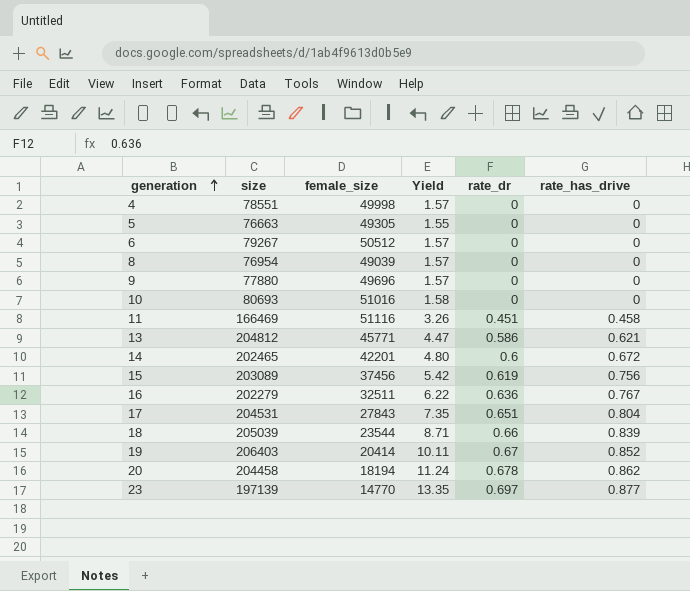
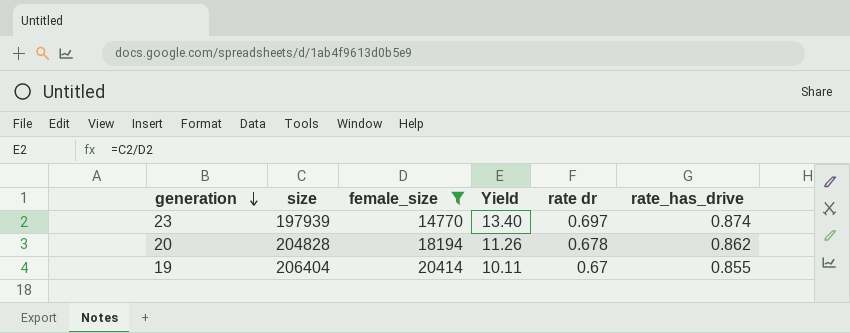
filter: none -> female_size <= 20414
row order: generation ascending -> generation descending
column name: rate_dr -> rate dr
23 | size: 197139 -> 197939
23 | Yield: 13.35 -> 13.40
23 | rate_has_drive: 0.877 -> 0.874
20 | size: 204458 -> 204828
20 | Yield: 11.24 -> 11.26
19 | size: 206403 -> 206404
19 | rate_has_drive: 0.852 -> 0.855

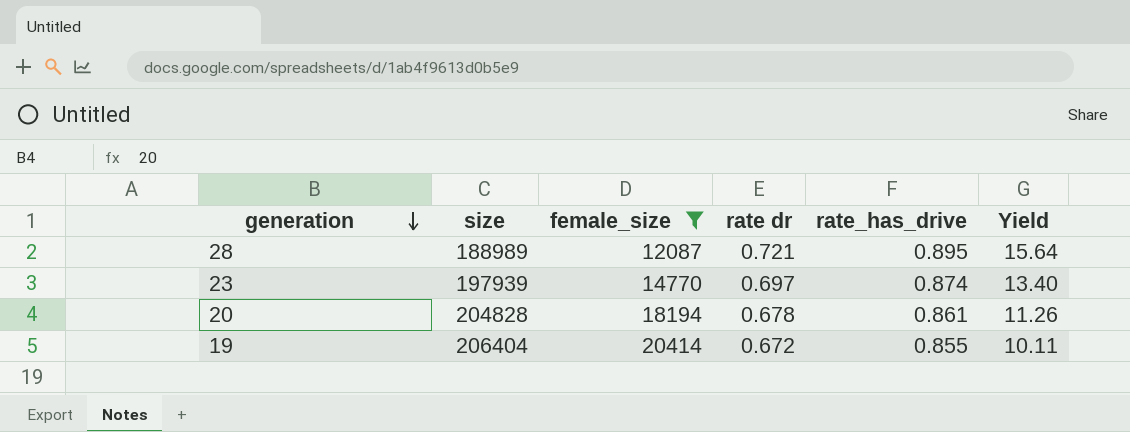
column Yield | position: 4 -> 6
row 28: none -> 188989 | 12087 | 0.721 | 0.895 | 15.64
20 | rate_has_drive: 0.862 -> 0.861
19 | rate dr: 0.67 -> 0.672

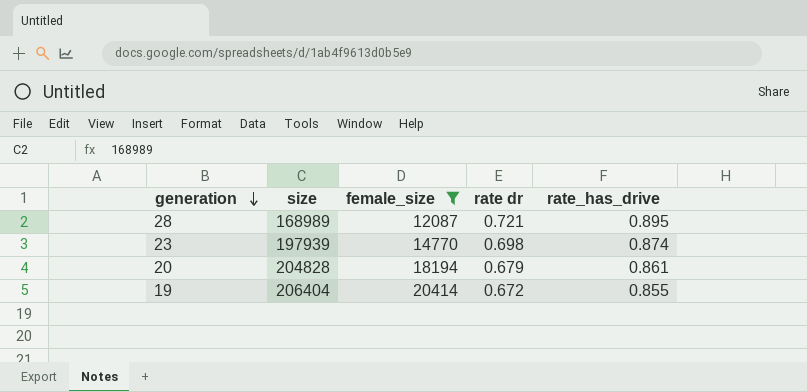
column Yield | formula: [size] / [female_size] -> none
28 | size: 188989 -> 168989
23 | rate dr: 0.697 -> 0.698
20 | rate dr: 0.678 -> 0.679

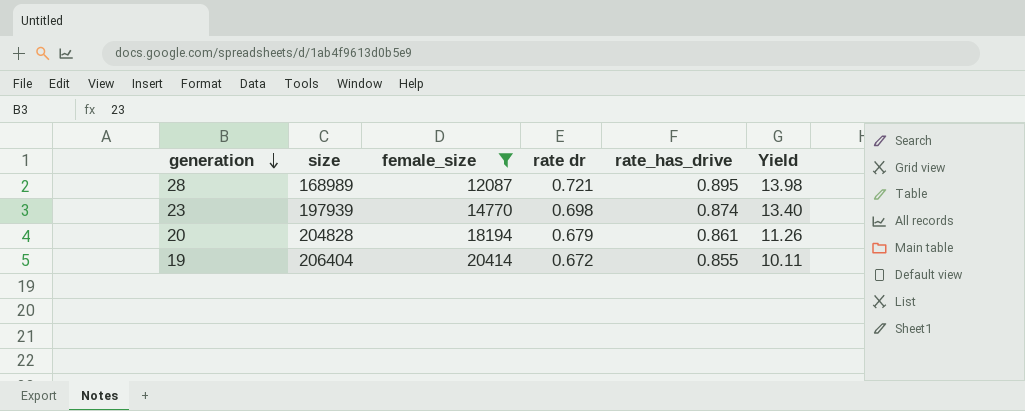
column Yield | formula: none -> [size] / [female_size]

